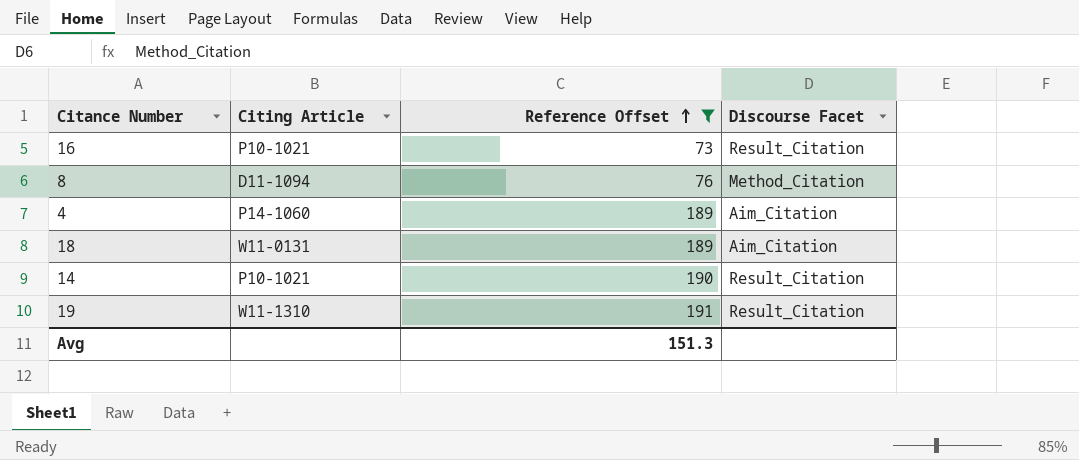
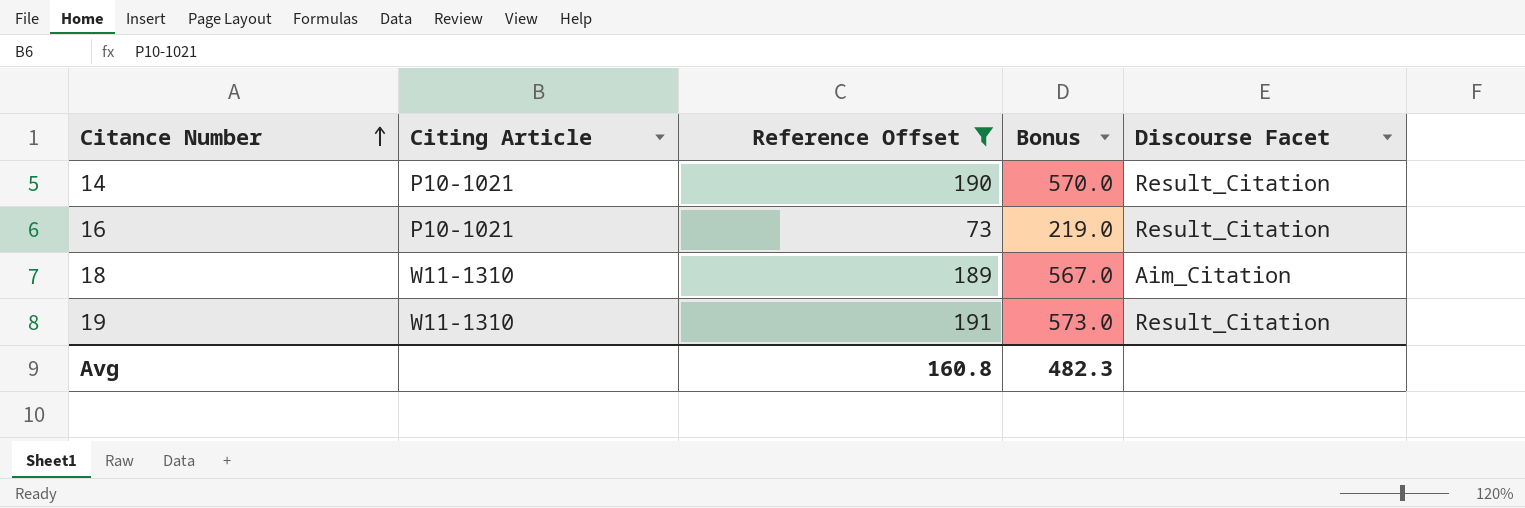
row order: Reference Offset ascending -> Citance Number ascending
column Bonus | formula: none -> [Reference Offset] * 3
row 8: D11-1094 | 76 | Method_Citation -> none
row 4: P14-1060 | 189 | Aim_Citation -> none
18 | Citing Article: W11-0131 -> W11-1310
Avg | Reference Offset: 151.3 -> 160.8

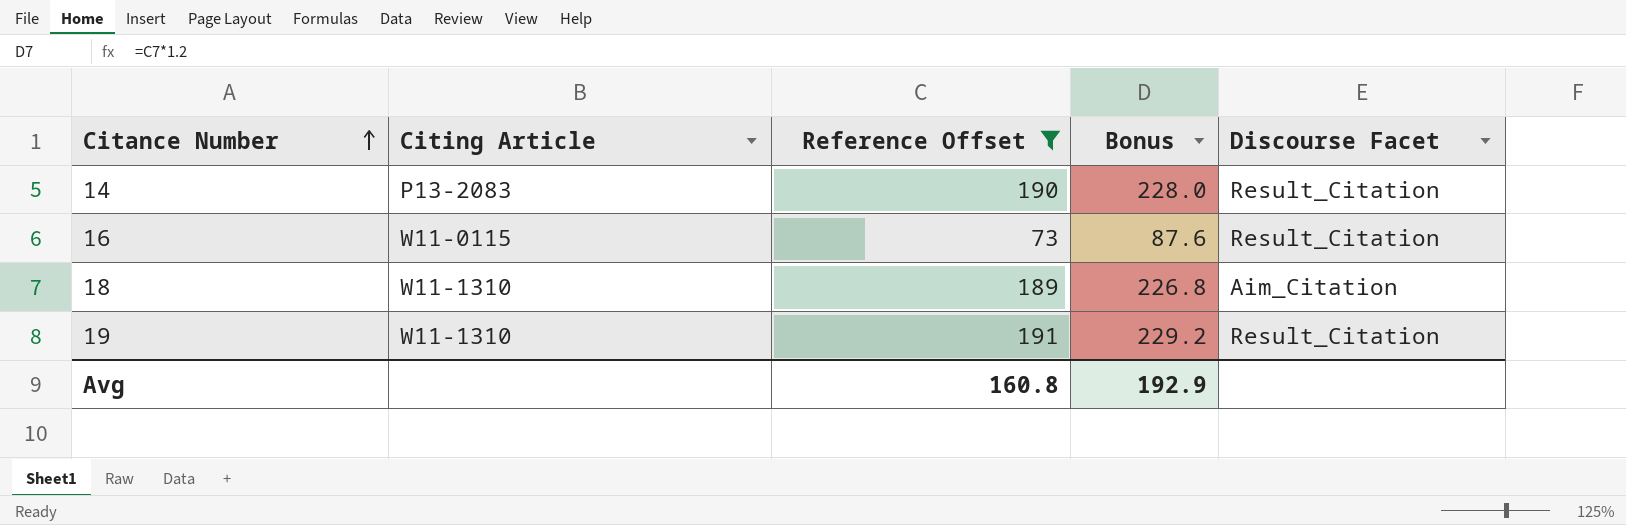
column Bonus | formula: [Reference Offset] * 3 -> [Reference Offset] * 1.2
14 | Citing Article: P10-1021 -> P13-2083
16 | Citing Article: P10-1021 -> W11-0115
Avg | Bonus: 482.3 -> 192.9

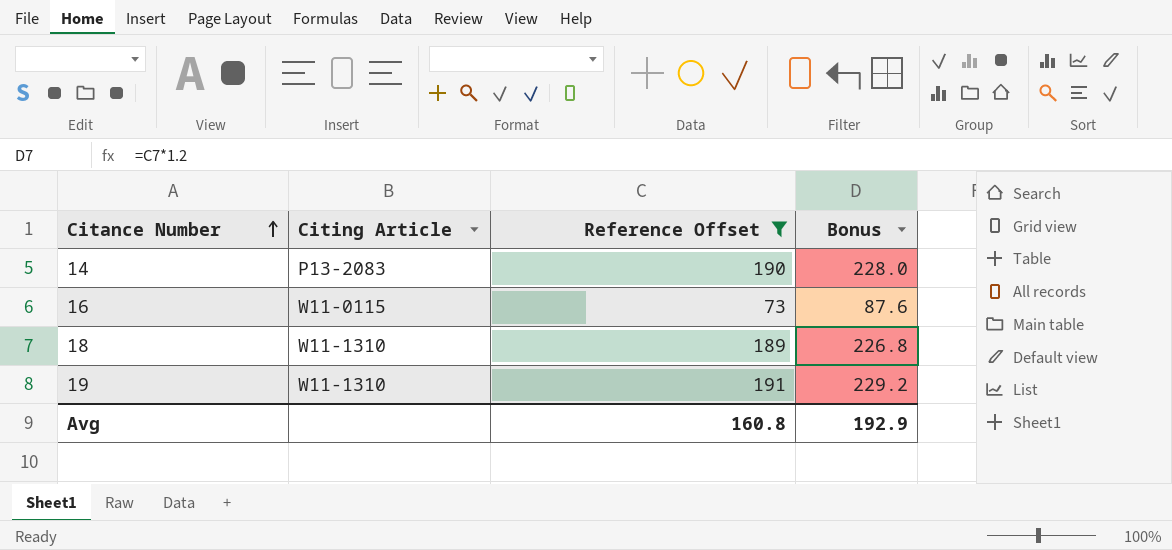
column Discourse Facet | position: 5 -> none

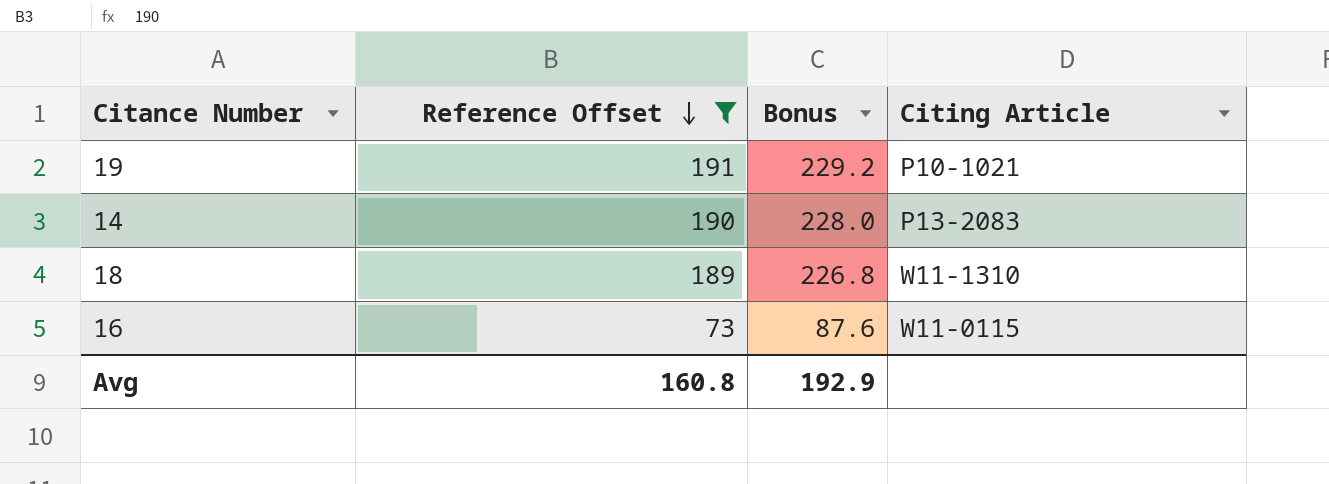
row order: Citance Number ascending -> Reference Offset descending
column Citing Article | position: 2 -> 4
19 | Citing Article: W11-1310 -> P10-1021

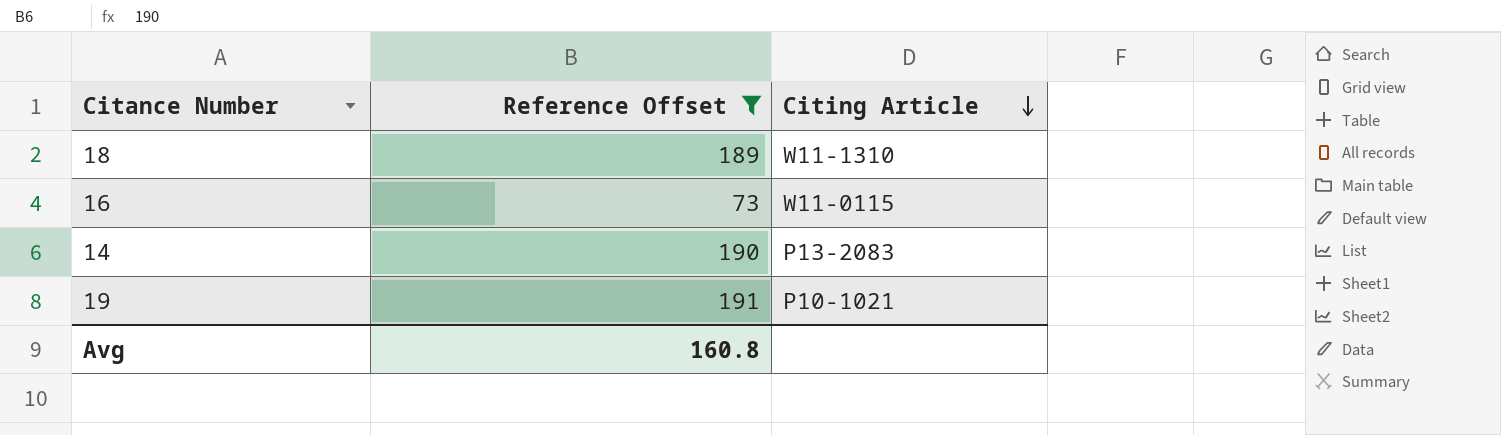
row order: Reference Offset descending -> Citing Article descending
column Bonus | formula: [Reference Offset] * 1.2 -> none

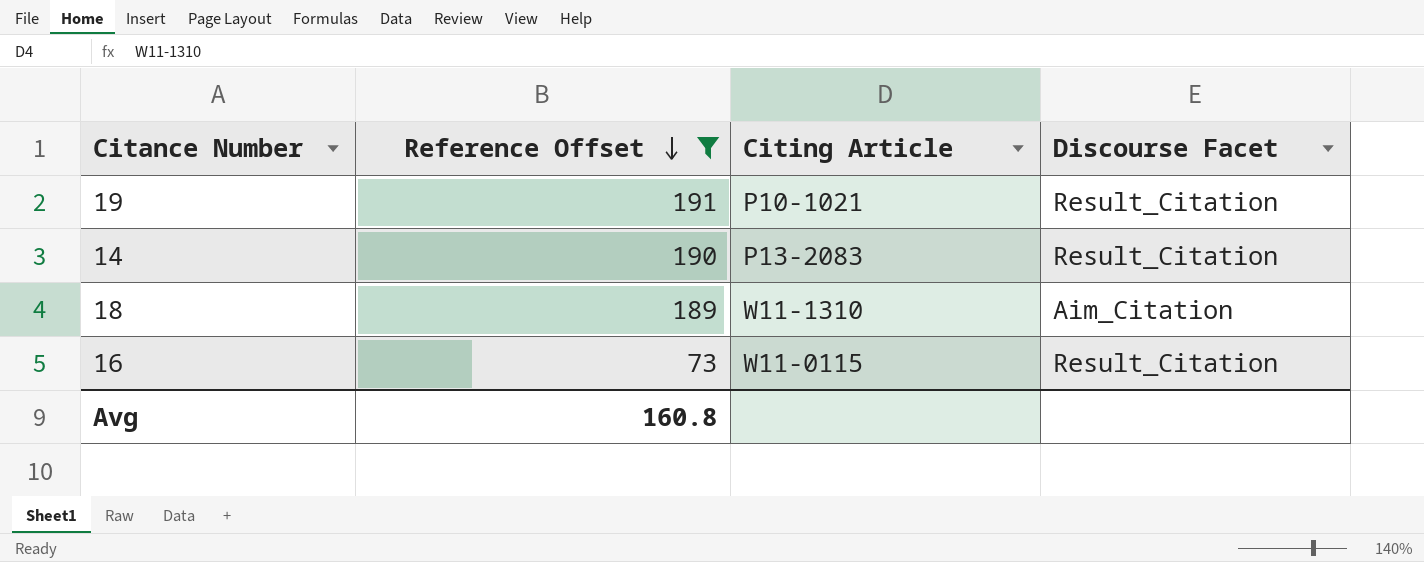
row order: Citing Article descending -> Reference Offset descending
column Discourse Facet | position: none -> 4

